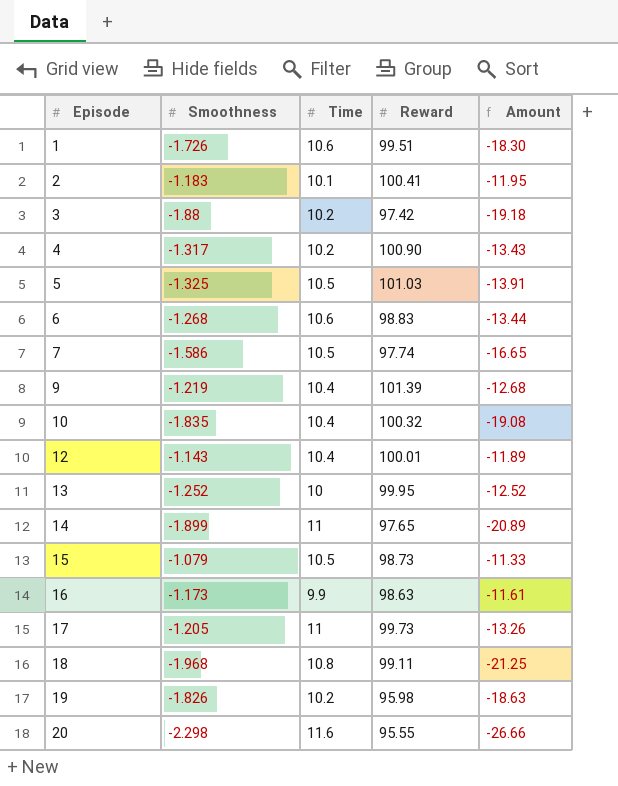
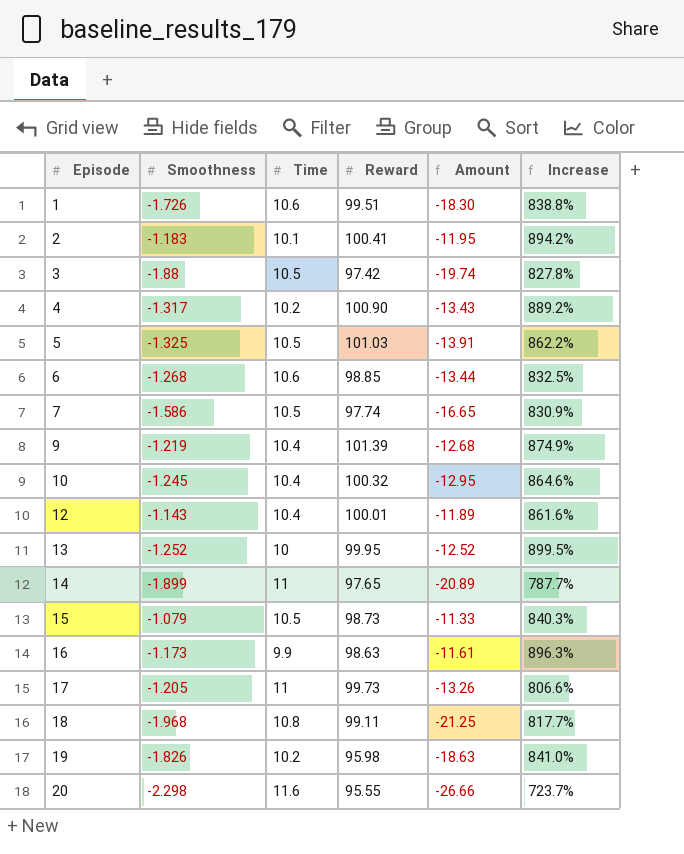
column Increase | formula: none -> ([Reward] - [Time]) / [Time]
3 | Time: 10.2 -> 10.5
3 | Amount: -19.18 -> -19.74
6 | Reward: 98.83 -> 98.85
10 | Smoothness: -1.835 -> -1.245
10 | Amount: -19.08 -> -12.95

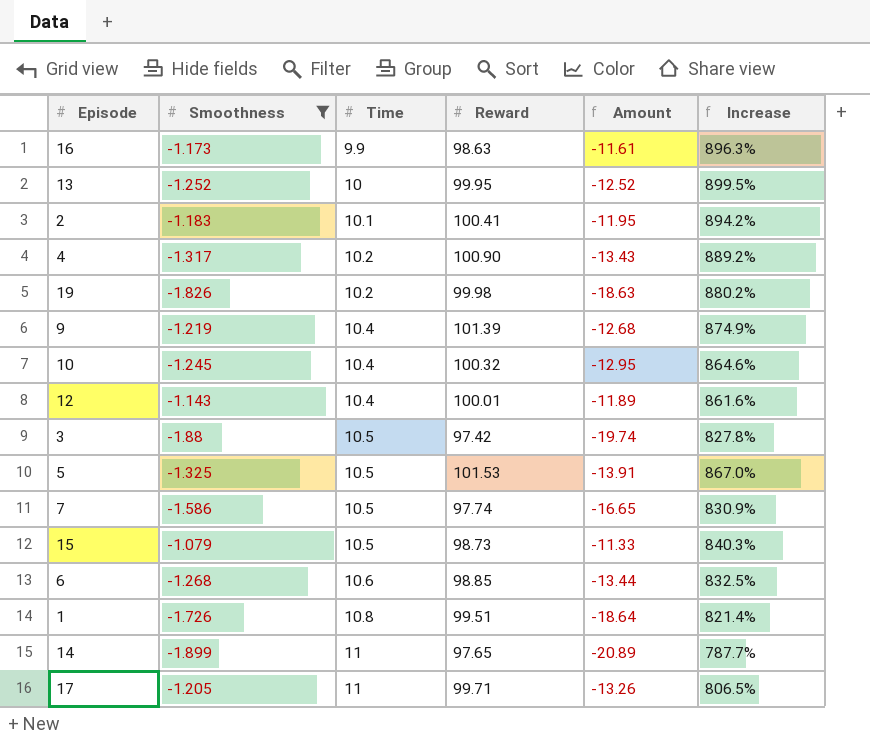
filter: none -> Smoothness >= -1.899
row order: Episode ascending -> Time ascending
19 | Reward: 95.98 -> 99.98
19 | Increase: 841.0% -> 880.2%
5 | Reward: 101.03 -> 101.53
5 | Increase: 862.2% -> 867.0%
1 | Time: 10.6 -> 10.8
1 | Amount: -18.30 -> -18.64
1 | Increase: 838.8% -> 821.4%
17 | Reward: 99.73 -> 99.71
17 | Increase: 806.6% -> 806.5%

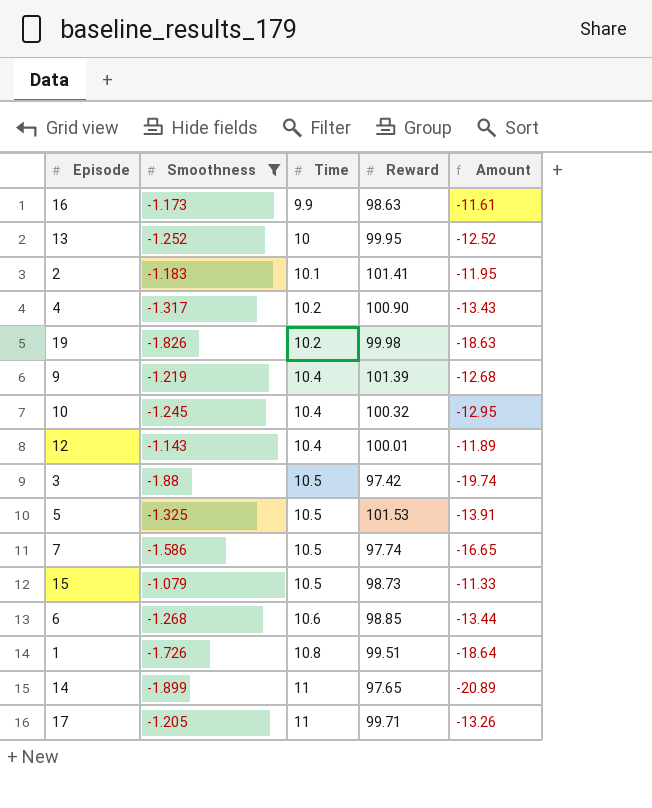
column Increase | formula: ([Reward] - [Time]) / [Time] -> none
2 | Reward: 100.41 -> 101.41

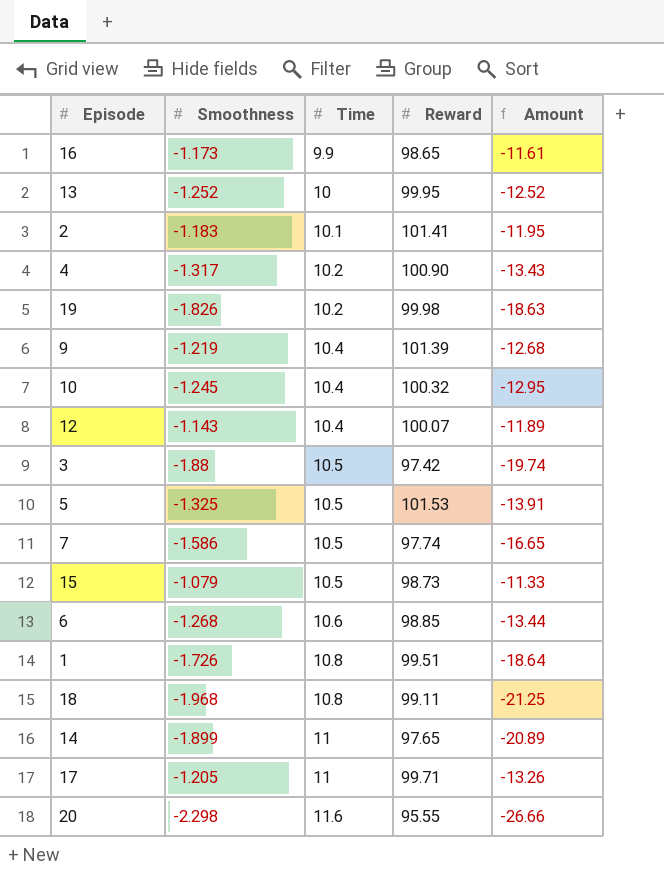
filter: Smoothness >= -1.899 -> none
16 | Reward: 98.63 -> 98.65
12 | Reward: 100.01 -> 100.07

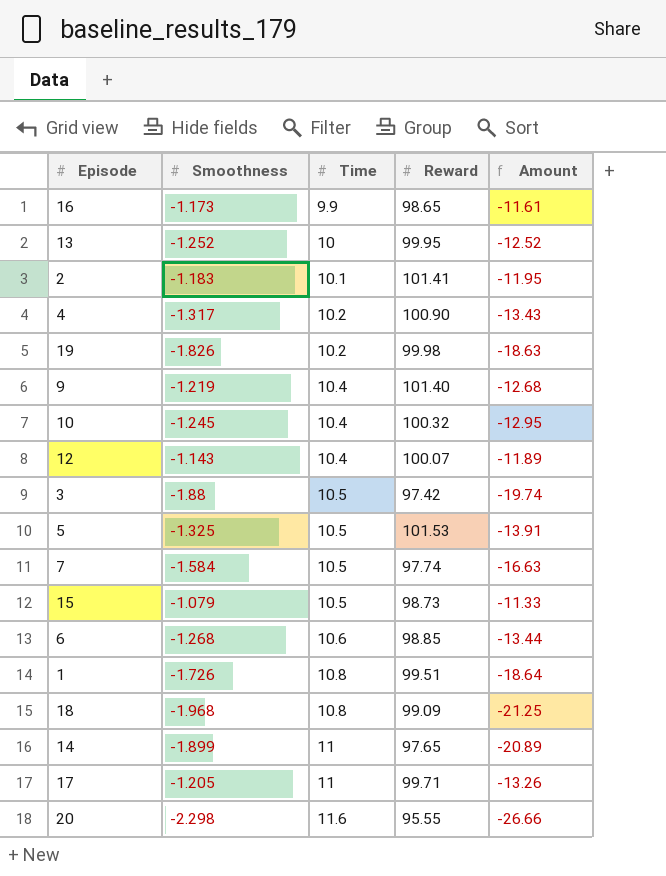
9 | Reward: 101.39 -> 101.40
7 | Smoothness: -1.586 -> -1.584
7 | Amount: -16.65 -> -16.63
18 | Reward: 99.11 -> 99.09

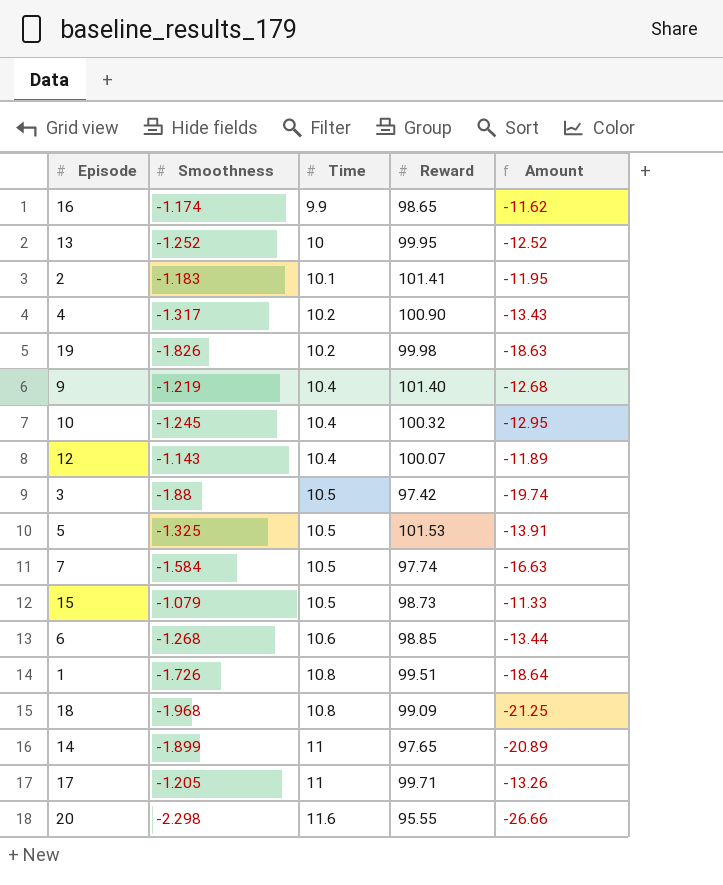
16 | Smoothness: -1.173 -> -1.174
16 | Amount: -11.61 -> -11.62

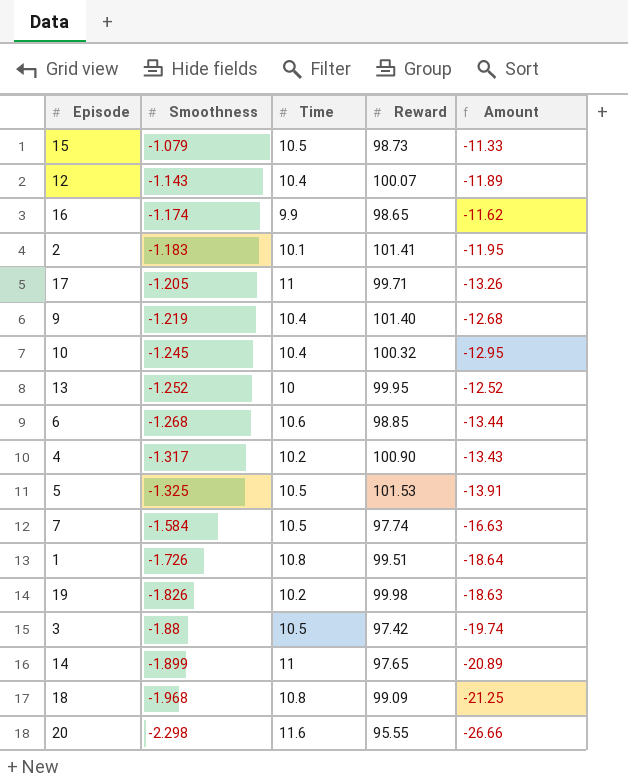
row order: Time ascending -> Smoothness descending

